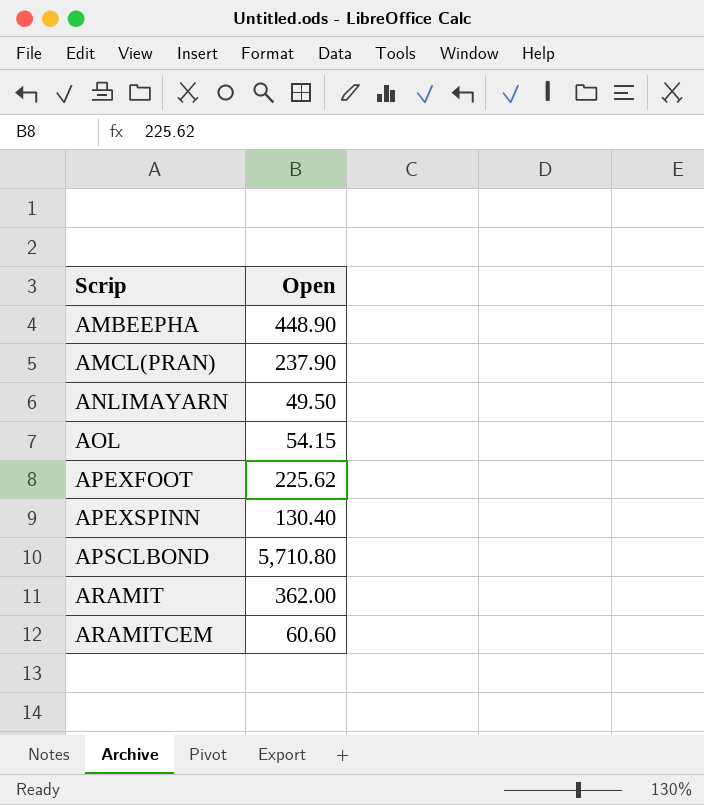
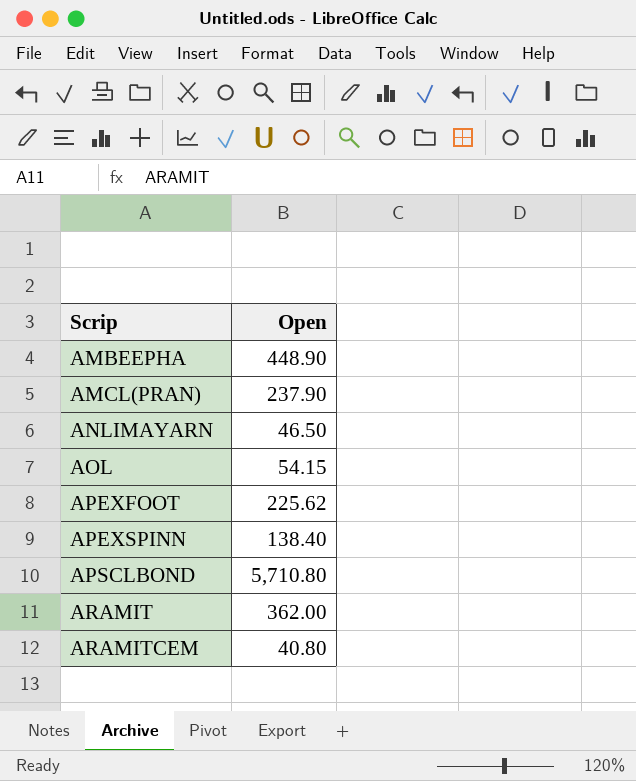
ANLIMAYARN | Open: 49.50 -> 46.50
APEXSPINN | Open: 130.40 -> 138.40
ARAMITCEM | Open: 60.60 -> 40.80

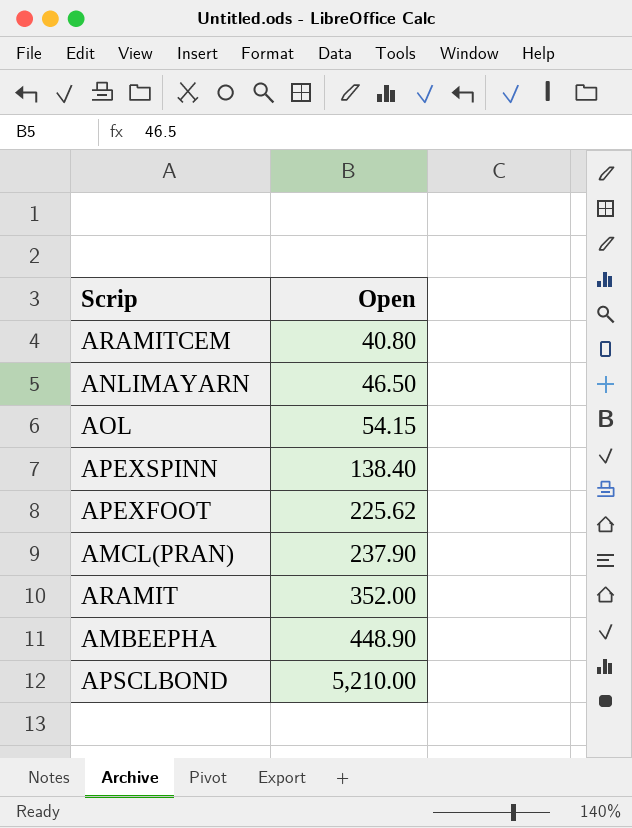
row order: Scrip ascending -> Open ascending
ARAMIT | Open: 362.00 -> 352.00
APSCLBOND | Open: 5,710.80 -> 5,210.00

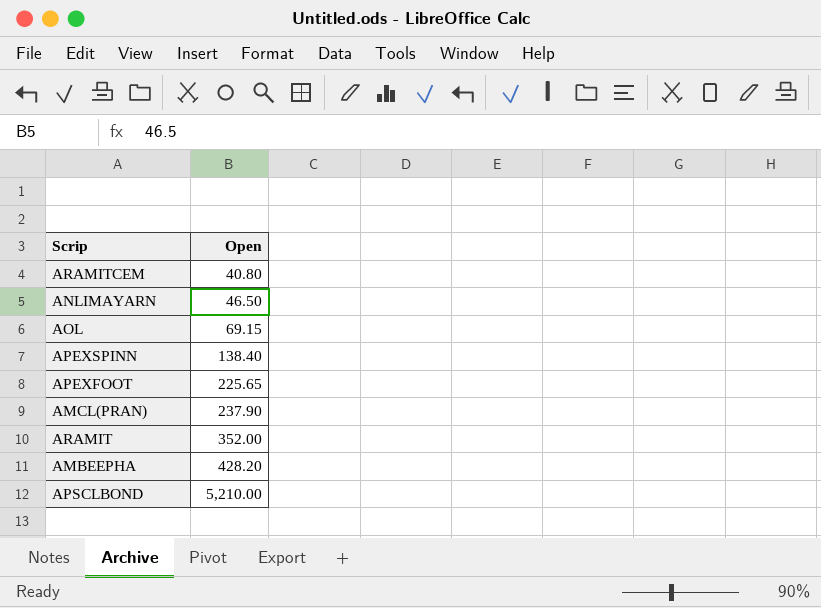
AOL | Open: 54.15 -> 69.15
APEXFOOT | Open: 225.62 -> 225.65
AMBEEPHA | Open: 448.90 -> 428.20

